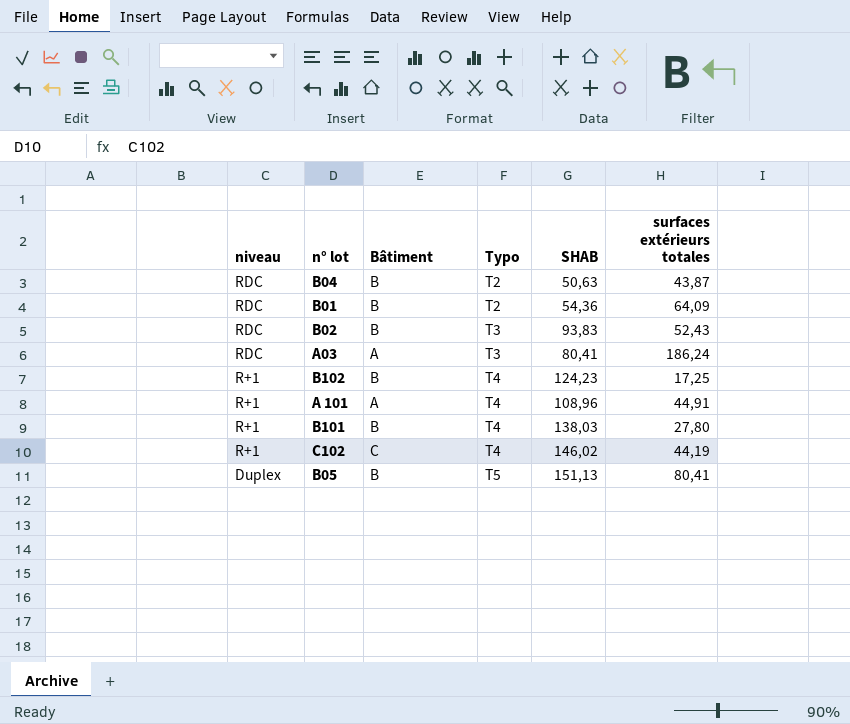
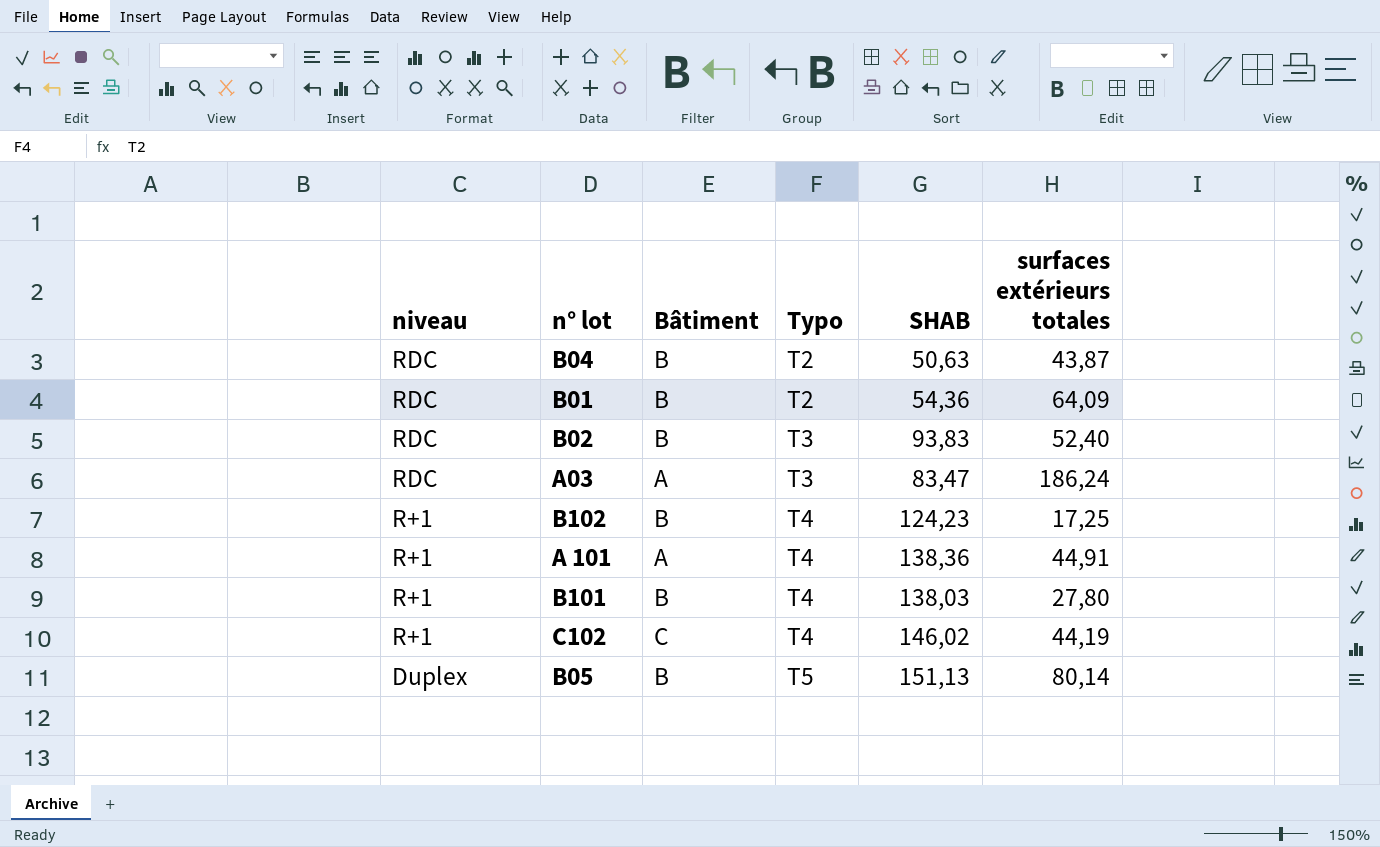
B02 | surfaces extérieurs totales: 52,43 -> 52,40
A03 | SHAB: 80,41 -> 83,47
A 101 | SHAB: 108,96 -> 138,36
B05 | surfaces extérieurs totales: 80,41 -> 80,14

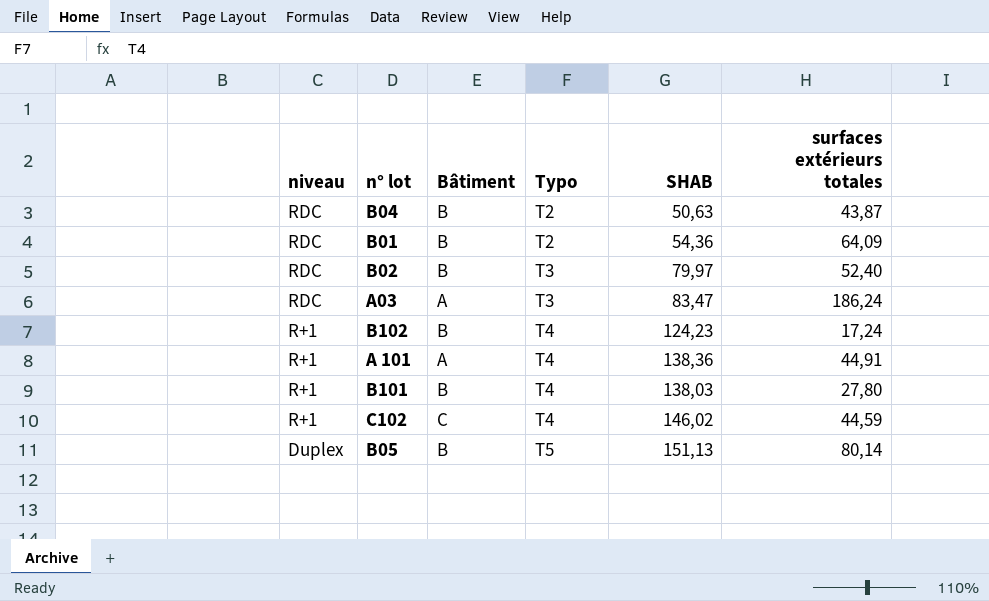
B02 | SHAB: 93,83 -> 79,97
B102 | surfaces extérieurs totales: 17,25 -> 17,24
C102 | surfaces extérieurs totales: 44,19 -> 44,59

